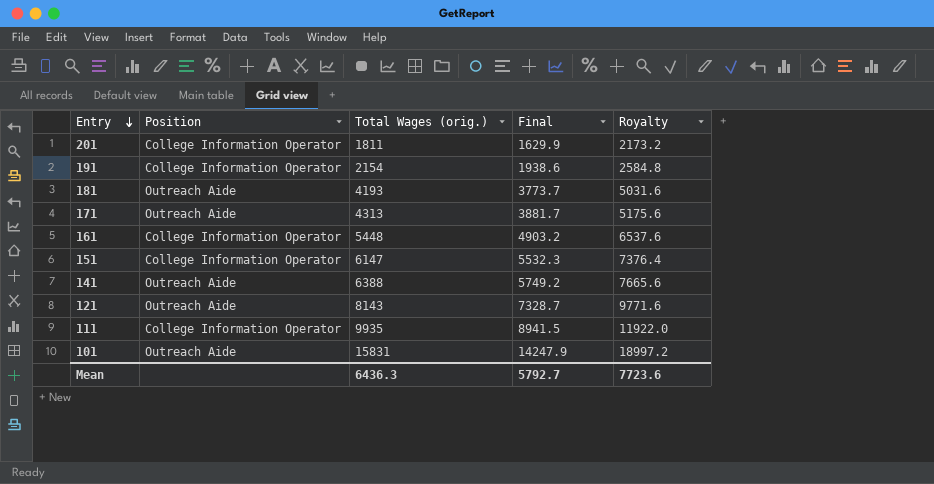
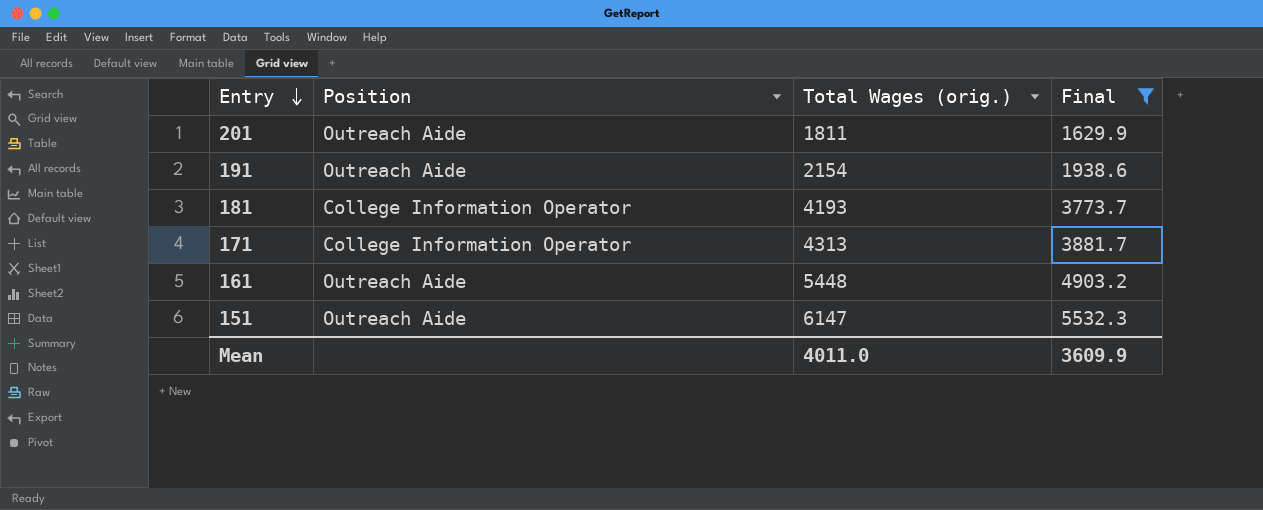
filter: none -> Final <= 5532.3
column Royalty | formula: [Total Wages (orig.)] * 1.2 -> none
201 | Position: College Information Operator -> Outreach Aide
191 | Position: College Information Operator -> Outreach Aide
181 | Position: Outreach Aide -> College Information Operator
171 | Position: Outreach Aide -> College Information Operator
161 | Position: College Information Operator -> Outreach Aide
151 | Position: College Information Operator -> Outreach Aide
Mean | Total Wages (orig.): 6436.3 -> 4011.0
Mean | Final: 5792.7 -> 3609.9

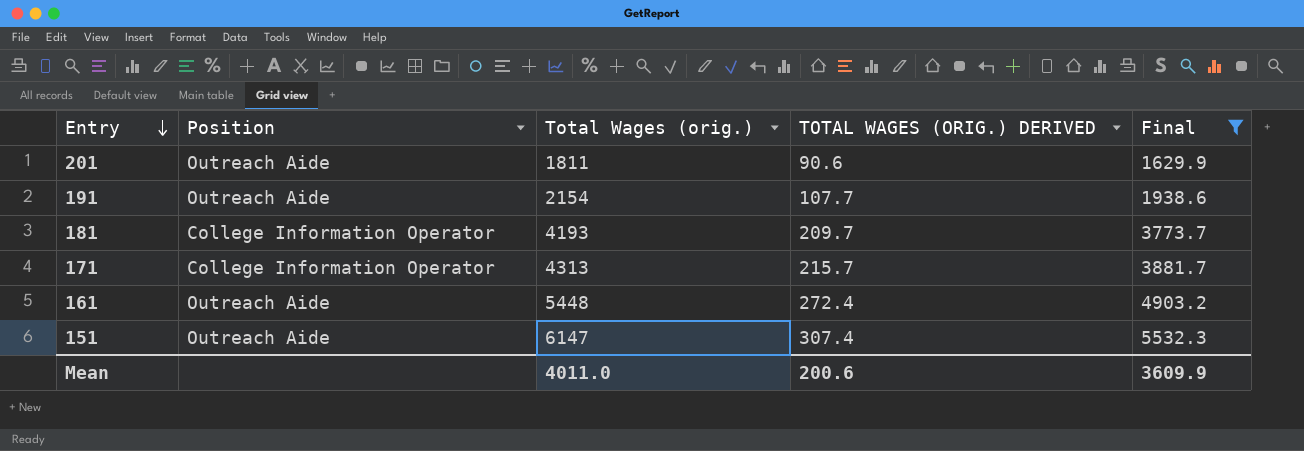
column TOTAL WAGES (ORIG.) DERIVED | formula: none -> [Total Wages (orig.)] * 0.05

